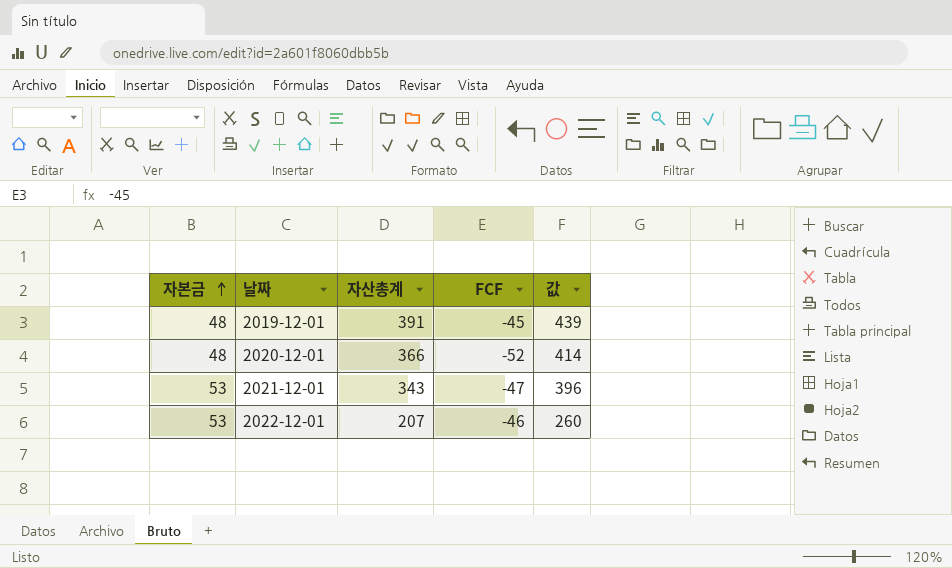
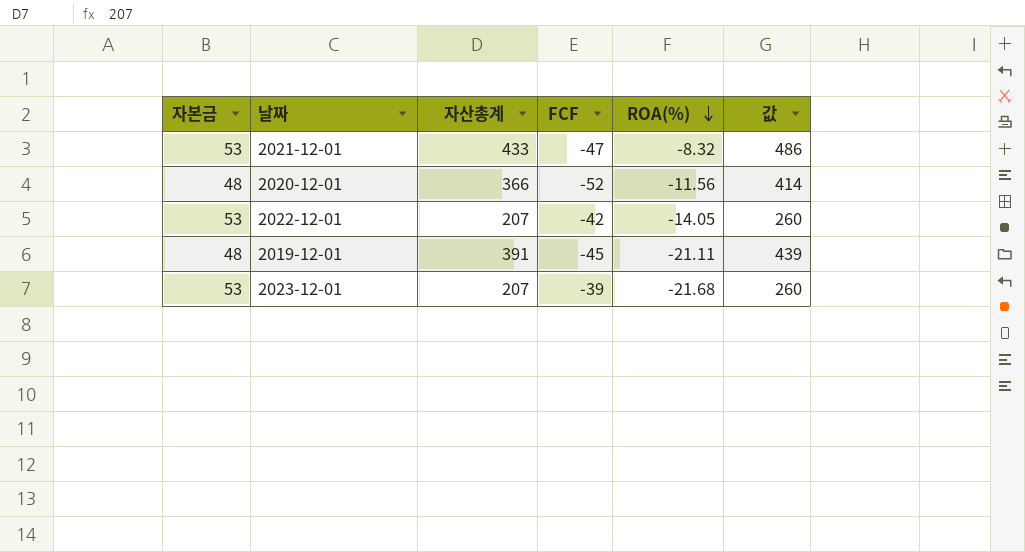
row order: 자본금 ascending -> ROA(%) descending
column ROA(%) | position: none -> 5
2021-12-01 | 자산총계: 343 -> 433
2021-12-01 | 값: 396 -> 486
2022-12-01 | FCF: -46 -> -42
row 2023-12-01: none -> 53 | 207 | -39 | -21.68 | 260

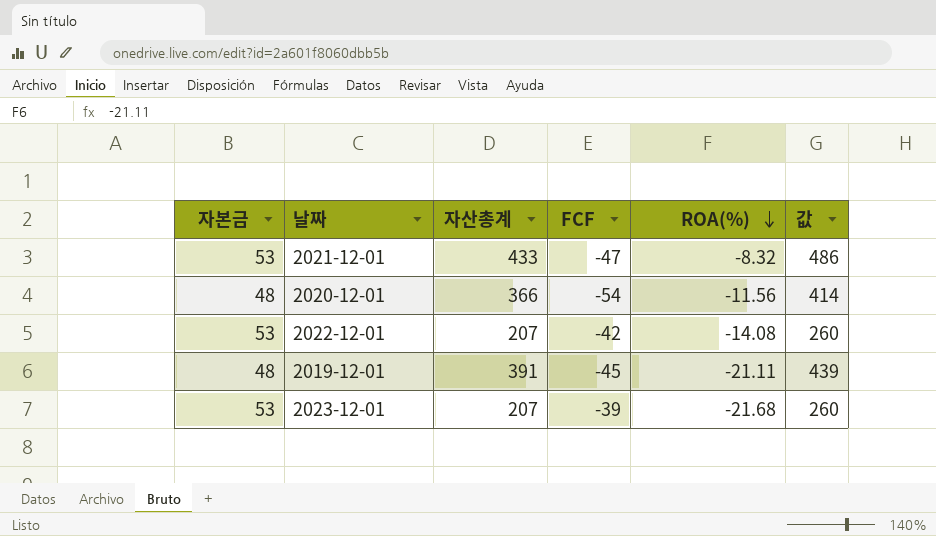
2020-12-01 | FCF: -52 -> -54
2022-12-01 | ROA(%): -14.05 -> -14.08

